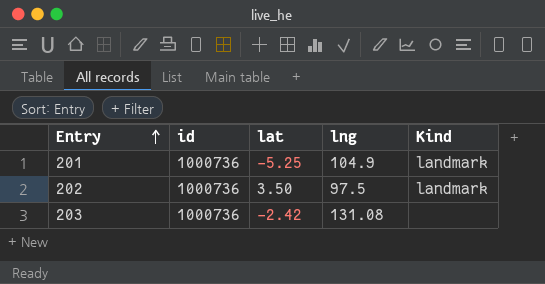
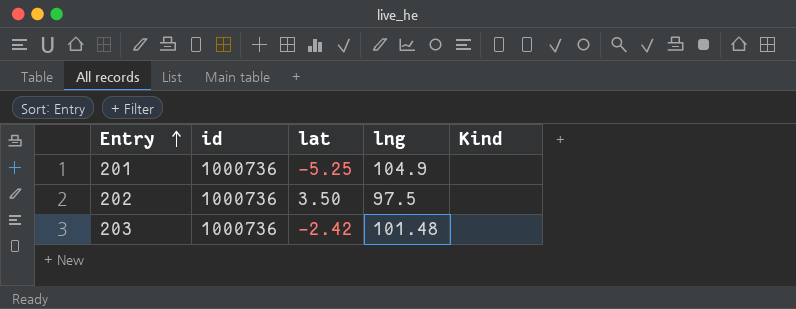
201 | Kind: landmark -> none
202 | Kind: landmark -> none
203 | lng: 131.08 -> 101.48

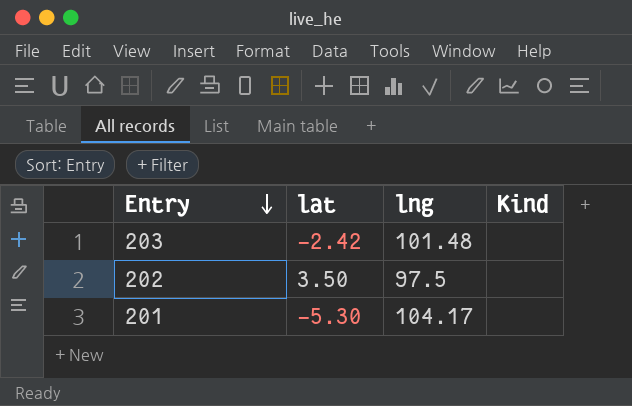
row order: Entry ascending -> Entry descending
column id | position: 2 -> none
201 | lat: -5.25 -> -5.30
201 | lng: 104.9 -> 104.17

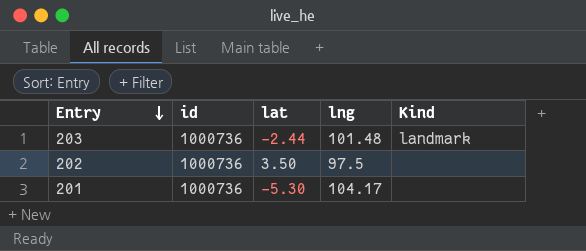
column id | position: none -> 2
203 | lat: -2.42 -> -2.44
203 | Kind: none -> landmark

